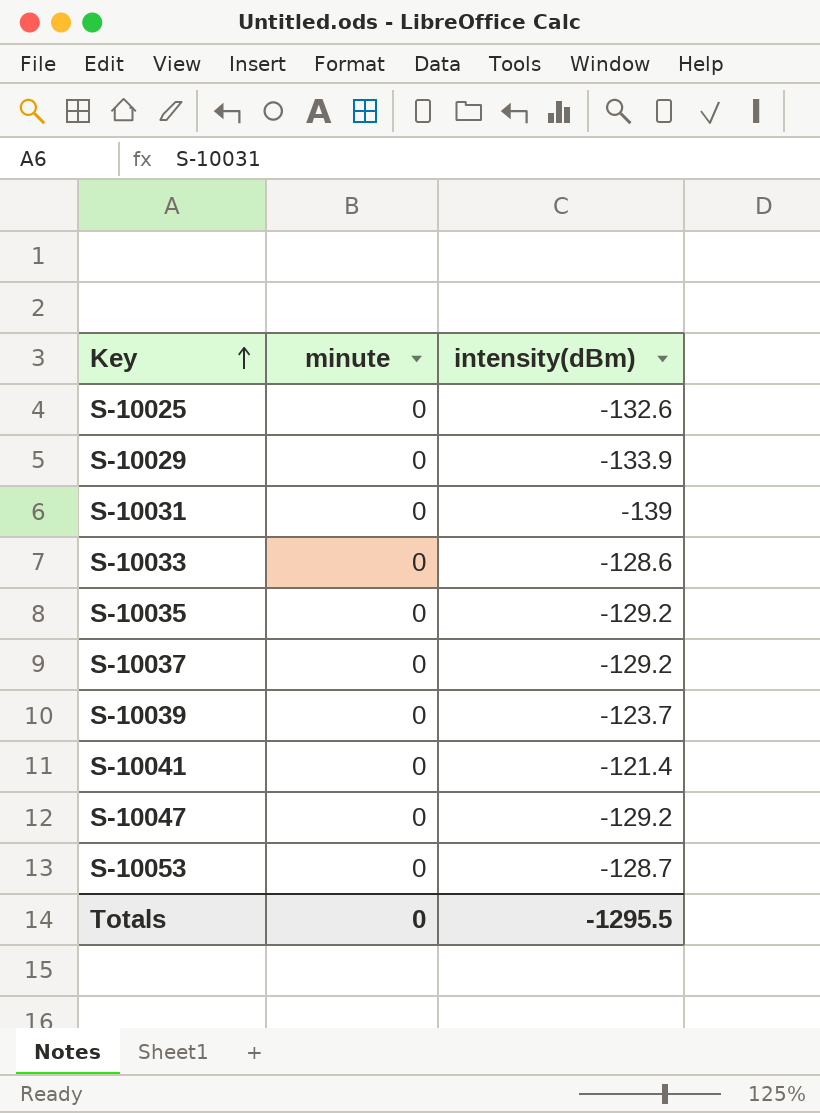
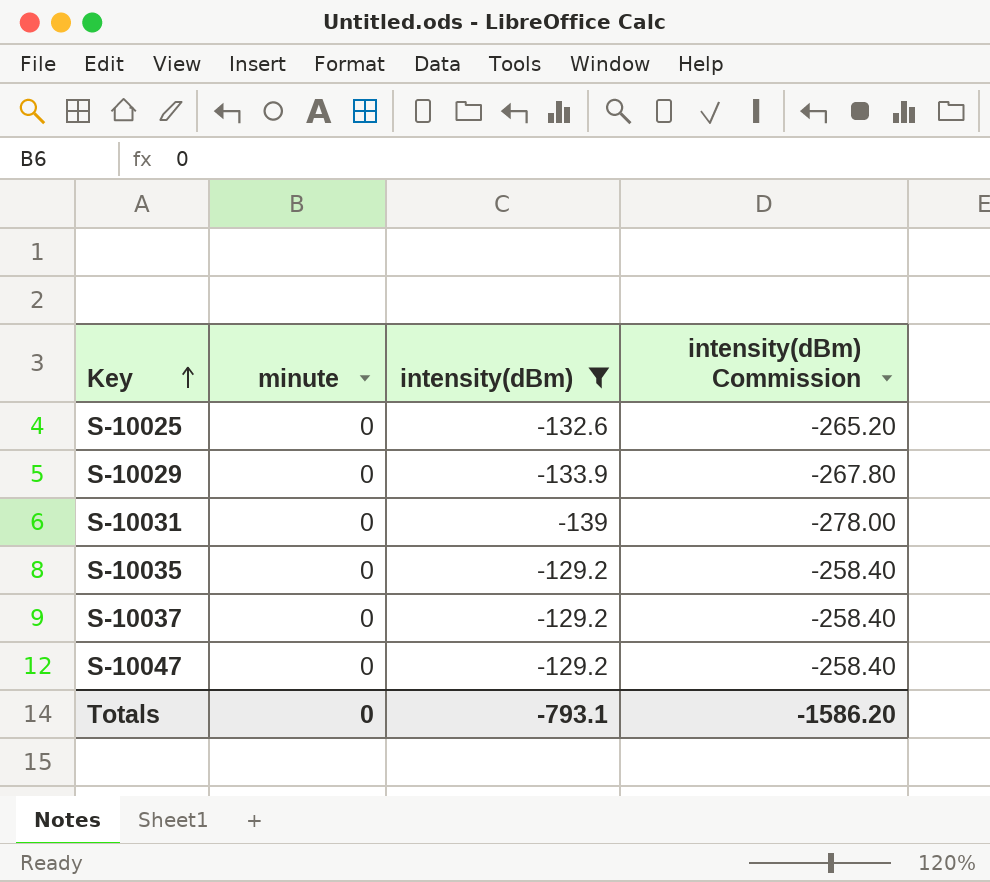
filter: none -> intensity(dBm) <= -129.2
column intensity(dBm) Commission | formula: none -> [intensity(dBm)] * 2
Totals | intensity(dBm): -1295.5 -> -793.1

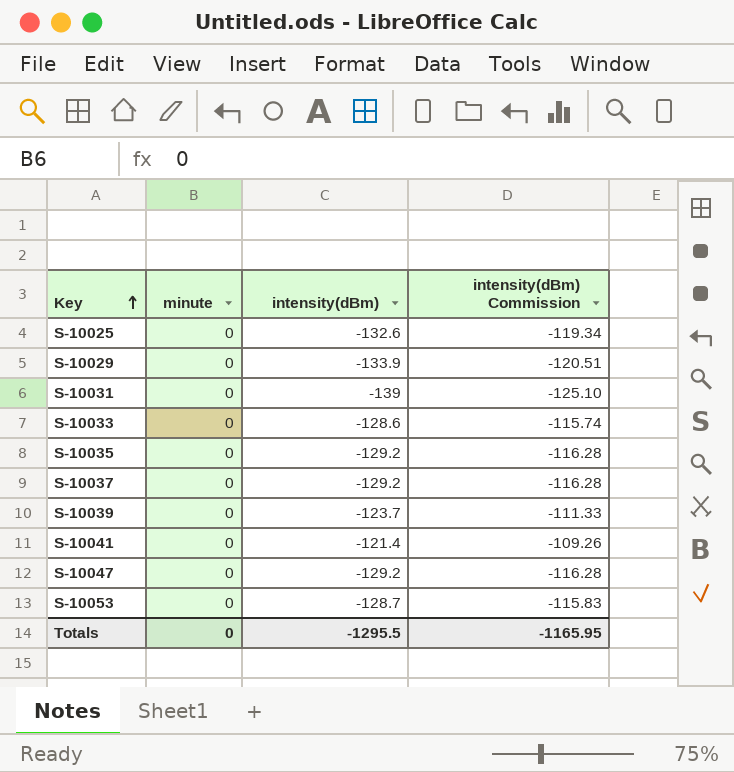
filter: intensity(dBm) <= -129.2 -> none
column intensity(dBm) Commission | formula: [intensity(dBm)] * 2 -> [intensity(dBm)] * 0.9
Totals | intensity(dBm): -793.1 -> -1295.5
Totals | intensity(dBm) Commission: -1586.20 -> -1165.95

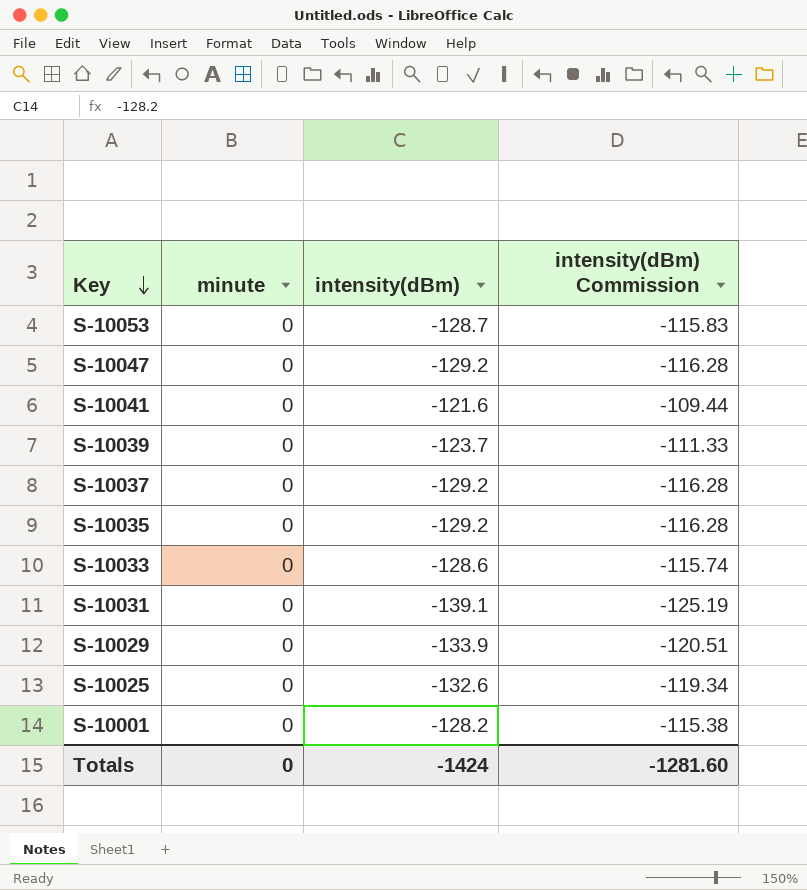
row order: Key ascending -> Key descending
S-10041 | intensity(dBm): -121.4 -> -121.6
S-10041 | intensity(dBm) Commission: -109.26 -> -109.44
S-10031 | intensity(dBm): -139 -> -139.1
S-10031 | intensity(dBm) Commission: -125.10 -> -125.19
row S-10001: none -> 0 | -128.2 | -115.38
Totals | intensity(dBm): -1295.5 -> -1424
Totals | intensity(dBm) Commission: -1165.95 -> -1281.60

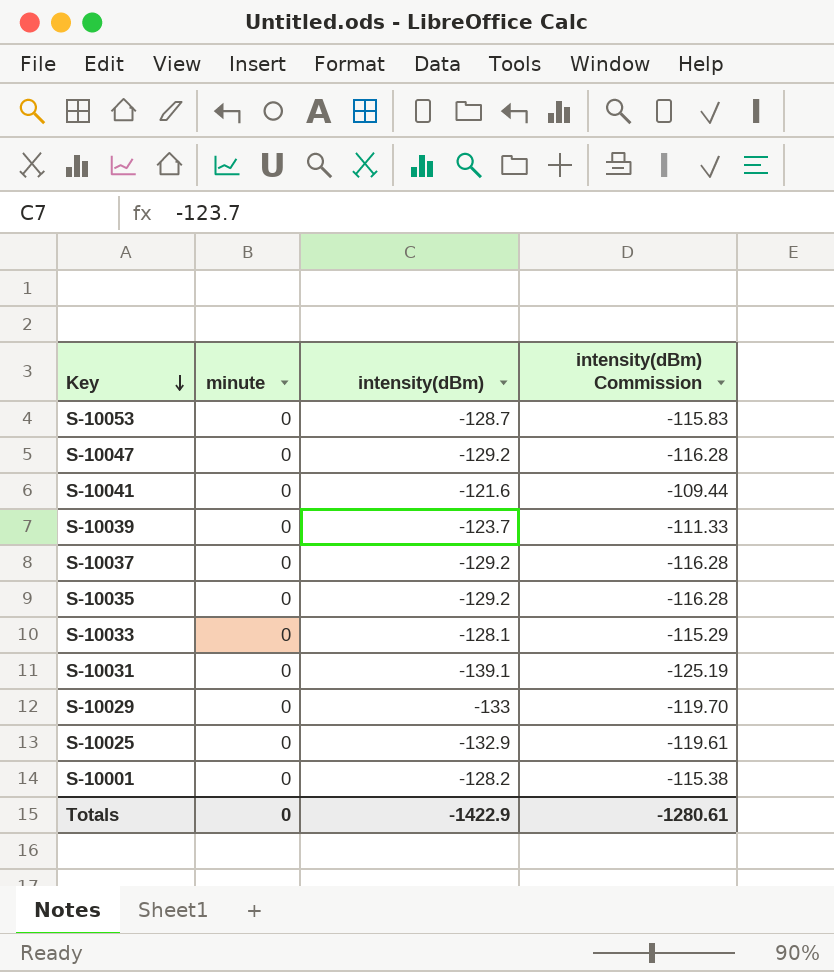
S-10033 | intensity(dBm): -128.6 -> -128.1
S-10033 | intensity(dBm) Commission: -115.74 -> -115.29
S-10029 | intensity(dBm): -133.9 -> -133
S-10029 | intensity(dBm) Commission: -120.51 -> -119.70
S-10025 | intensity(dBm): -132.6 -> -132.9
S-10025 | intensity(dBm) Commission: -119.34 -> -119.61
Totals | intensity(dBm): -1424 -> -1422.9
Totals | intensity(dBm) Commission: -1281.60 -> -1280.61

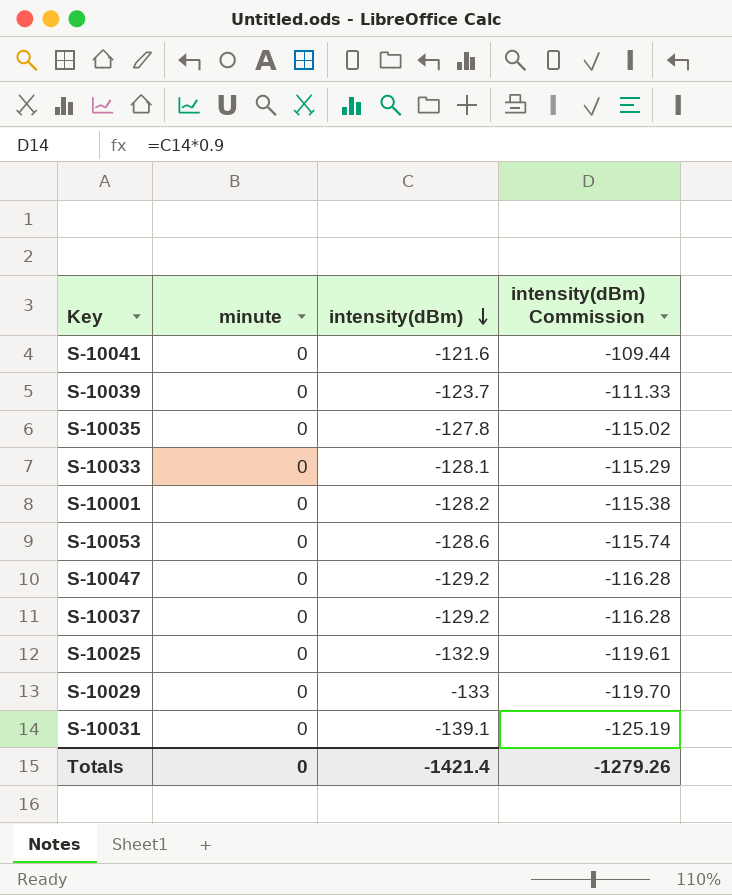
row order: Key descending -> intensity(dBm) descending
S-10035 | intensity(dBm): -129.2 -> -127.8
S-10035 | intensity(dBm) Commission: -116.28 -> -115.02
S-10053 | intensity(dBm): -128.7 -> -128.6
S-10053 | intensity(dBm) Commission: -115.83 -> -115.74
Totals | intensity(dBm): -1422.9 -> -1421.4
Totals | intensity(dBm) Commission: -1280.61 -> -1279.26

